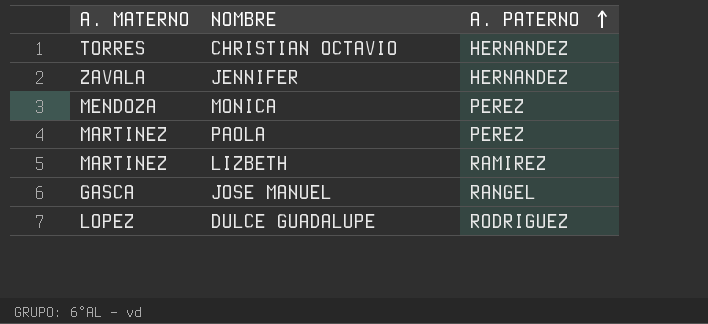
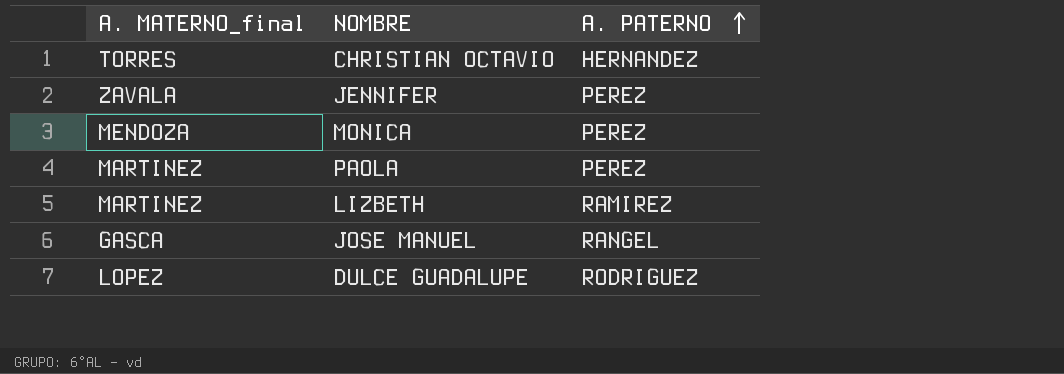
column name: A. MATERNO -> A. MATERNO_final
JENNIFER | A. PATERNO: HERNANDEZ -> PEREZ

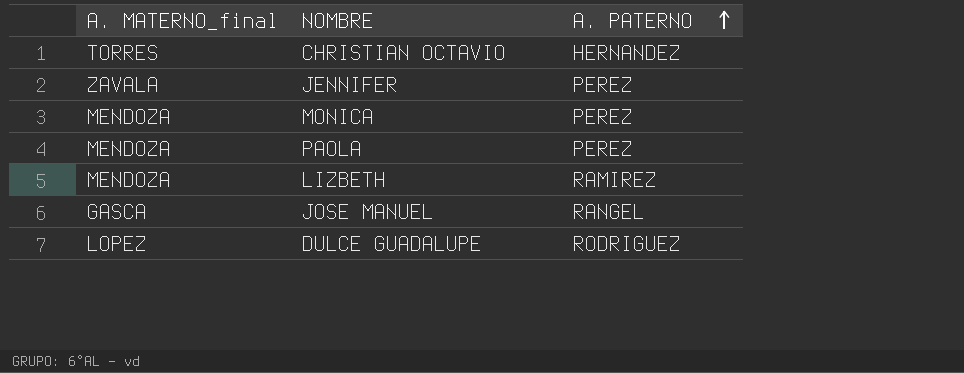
PAOLA | A. MATERNO_final: MARTINEZ -> MENDOZA
LIZBETH | A. MATERNO_final: MARTINEZ -> MENDOZA

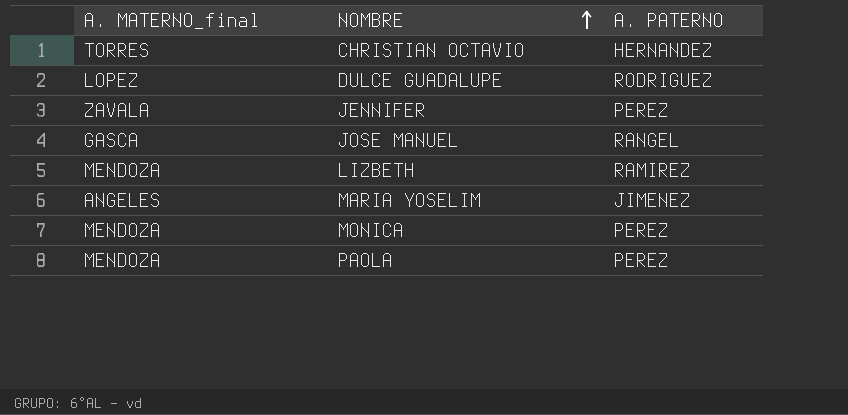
row order: A. PATERNO ascending -> NOMBRE ascending
row MARIA YOSELIM: none -> ANGELES | JIMENEZ

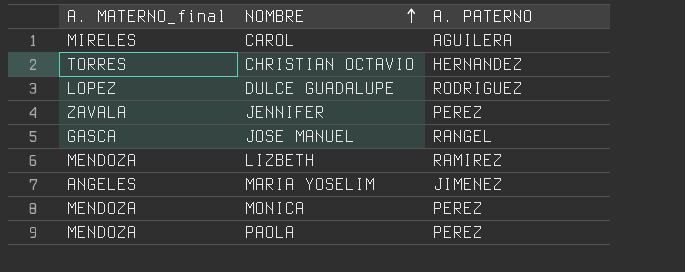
row CAROL: none -> MIRELES | AGUILERA

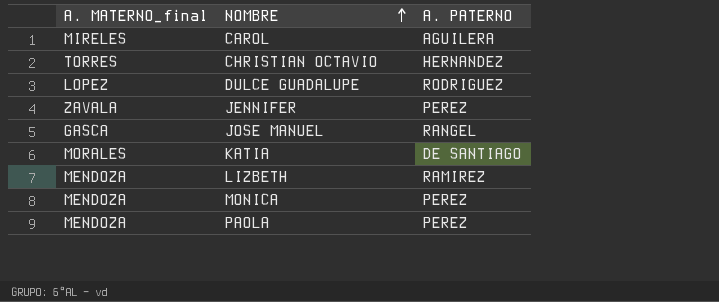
row MARIA YOSELIM: ANGELES | JIMENEZ -> none
row KATIA: none -> MORALES | DE SANTIAGO

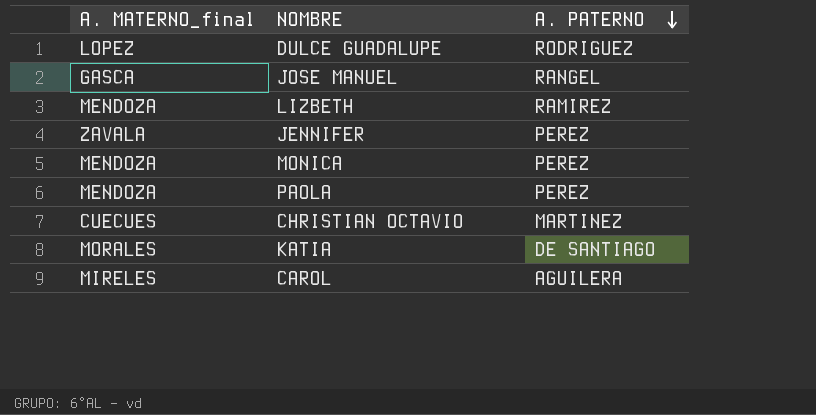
row order: NOMBRE ascending -> A. PATERNO descending
CHRISTIAN OCTAVIO | A. MATERNO_final: TORRES -> CUECUES
CHRISTIAN OCTAVIO | A. PATERNO: HERNANDEZ -> MARTINEZ

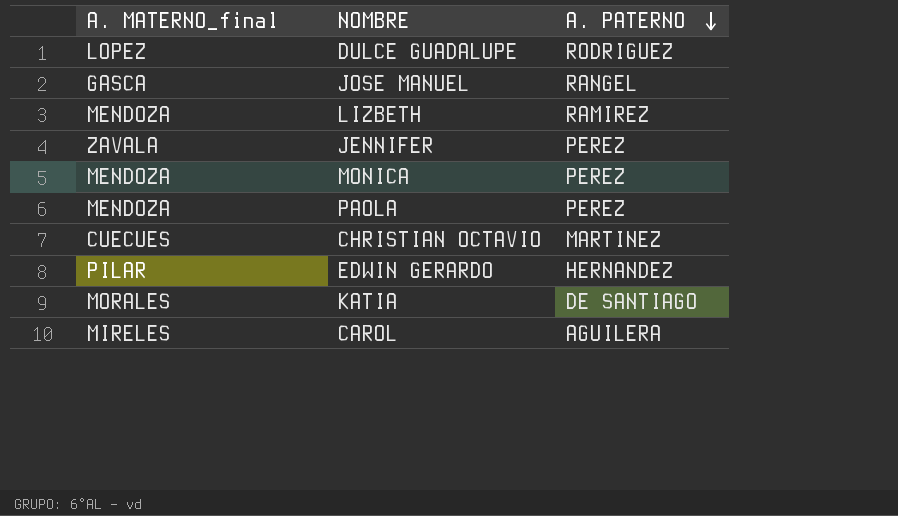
row EDWIN GERARDO: none -> PILAR | HERNANDEZ

